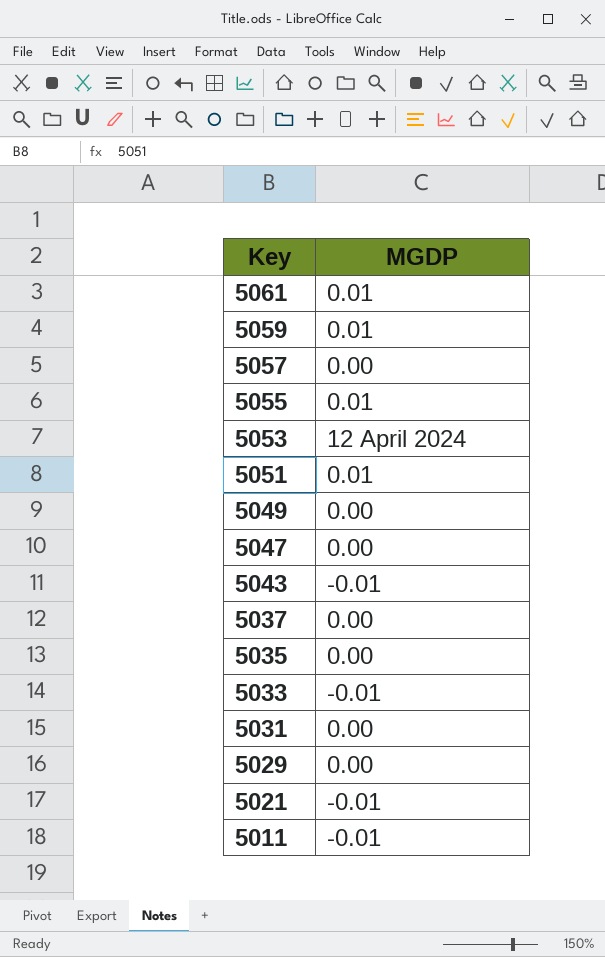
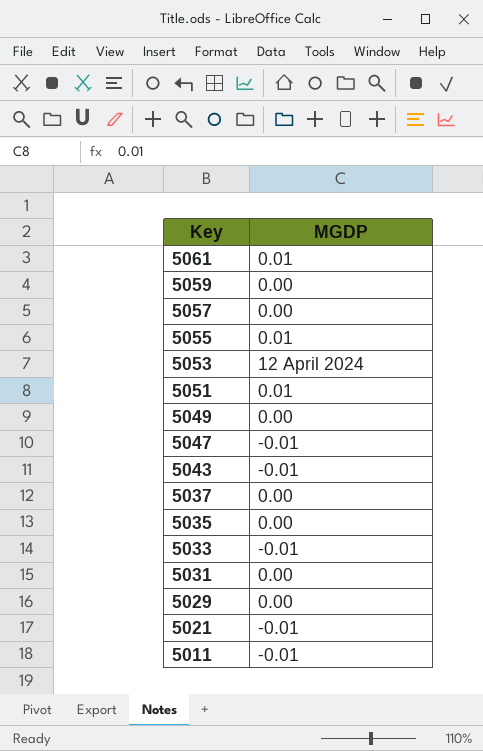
5059 | MGDP: 0.01 -> 0.00
5047 | MGDP: 0.00 -> -0.01

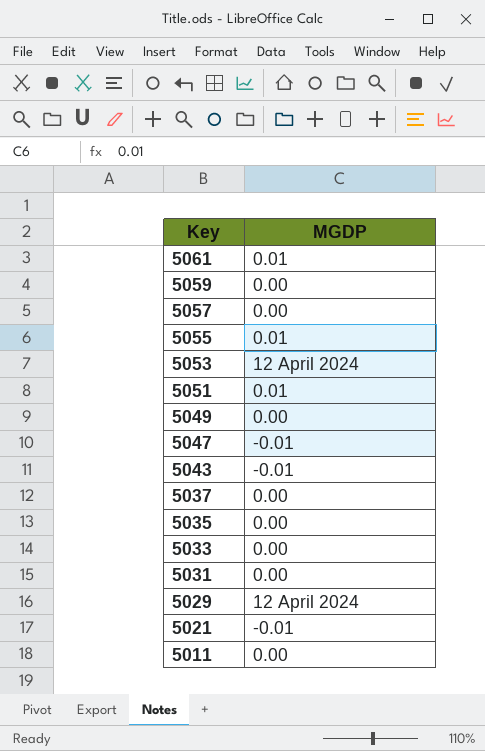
5033 | MGDP: -0.01 -> 0.00
5029 | MGDP: 0.00 -> 12 April 2024
5011 | MGDP: -0.01 -> 0.00

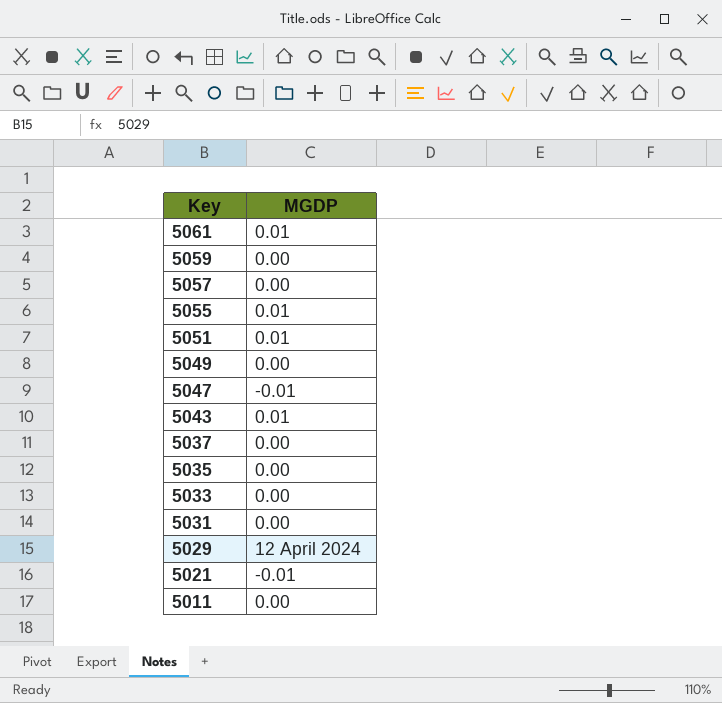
row 5053: 12 April 2024 -> none
5043 | MGDP: -0.01 -> 0.01

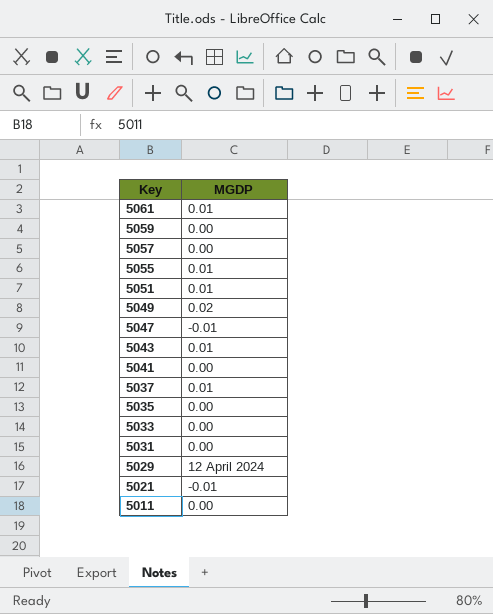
5049 | MGDP: 0.00 -> 0.02
row 5041: none -> 0.00
5037 | MGDP: 0.00 -> 0.01

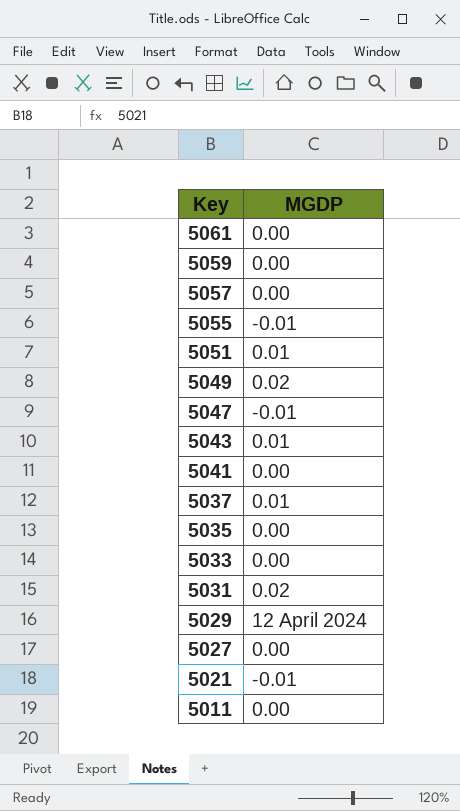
5061 | MGDP: 0.01 -> 0.00
5055 | MGDP: 0.01 -> -0.01
5031 | MGDP: 0.00 -> 0.02
row 5027: none -> 0.00

